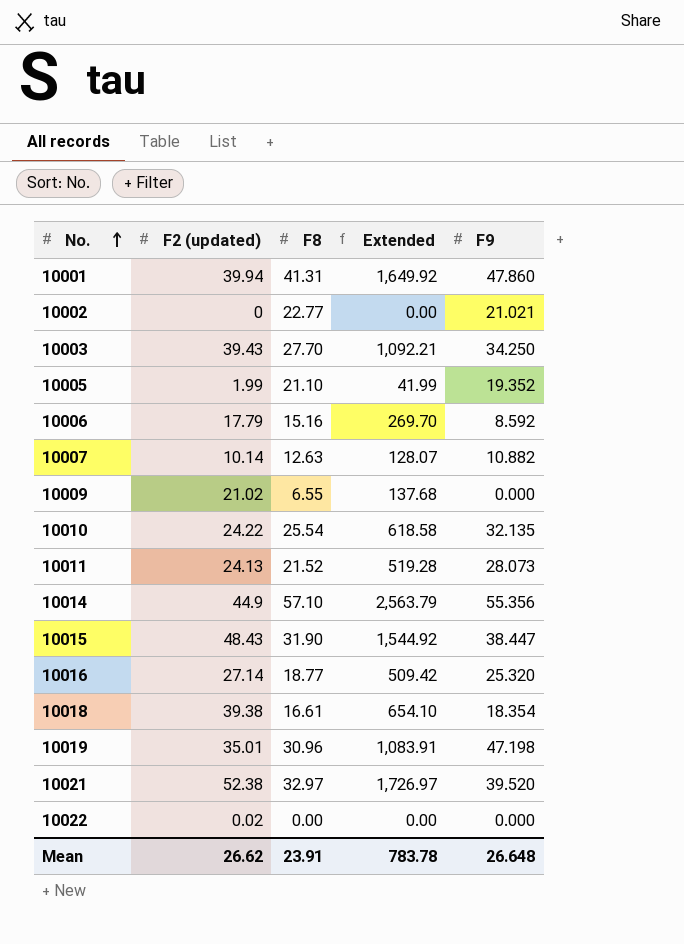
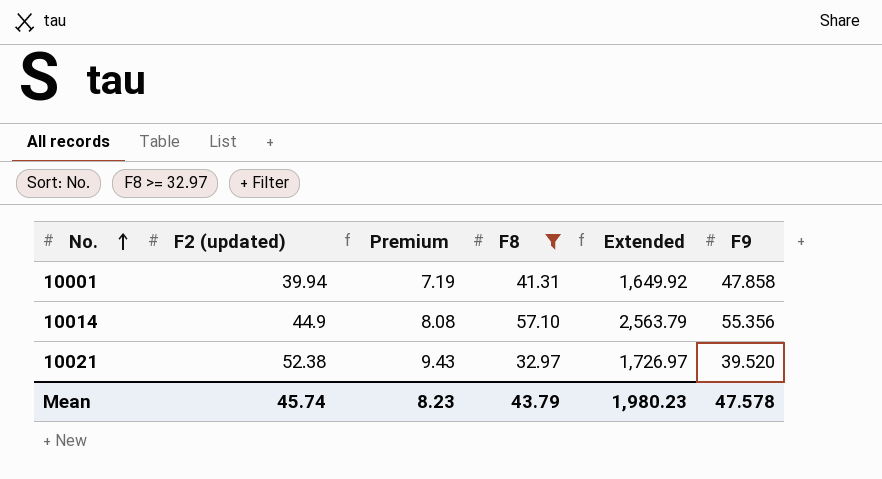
filter: none -> F8 >= 32.97
column Premium | formula: none -> [F2 (updated)] * 0.18
10001 | F9: 47.860 -> 47.858
Mean | F2 (updated): 26.62 -> 45.74
Mean | F8: 23.91 -> 43.79
Mean | Extended: 783.78 -> 1,980.23
Mean | F9: 26.648 -> 47.578

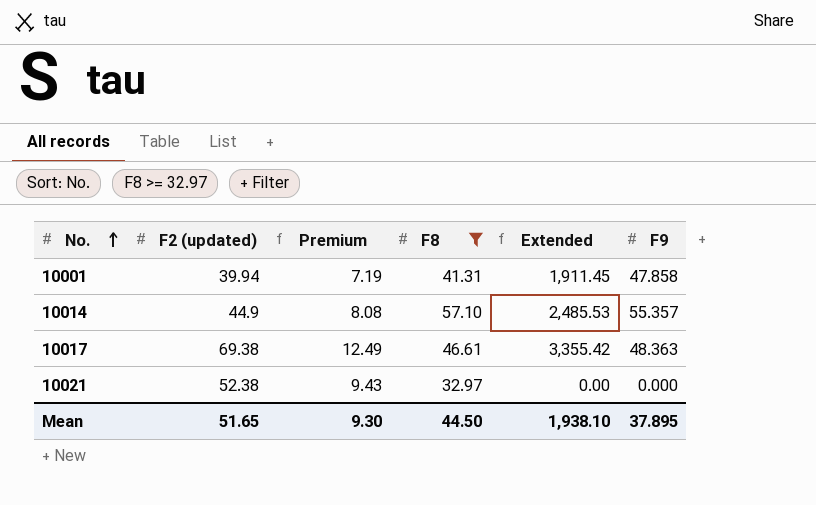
column Extended | formula: [F2 (updated)] * [F8] -> [F2 (updated)] * [F9]
10014 | F9: 55.356 -> 55.357
row 10017: none -> 69.38 | 12.49 | 46.61 | 3,355.42 | 48.363
10021 | F9: 39.520 -> 0.000
Mean | F2 (updated): 45.74 -> 51.65
Mean | Premium: 8.23 -> 9.30
Mean | F8: 43.79 -> 44.50
Mean | Extended: 1,980.23 -> 1,938.10
Mean | F9: 47.578 -> 37.895

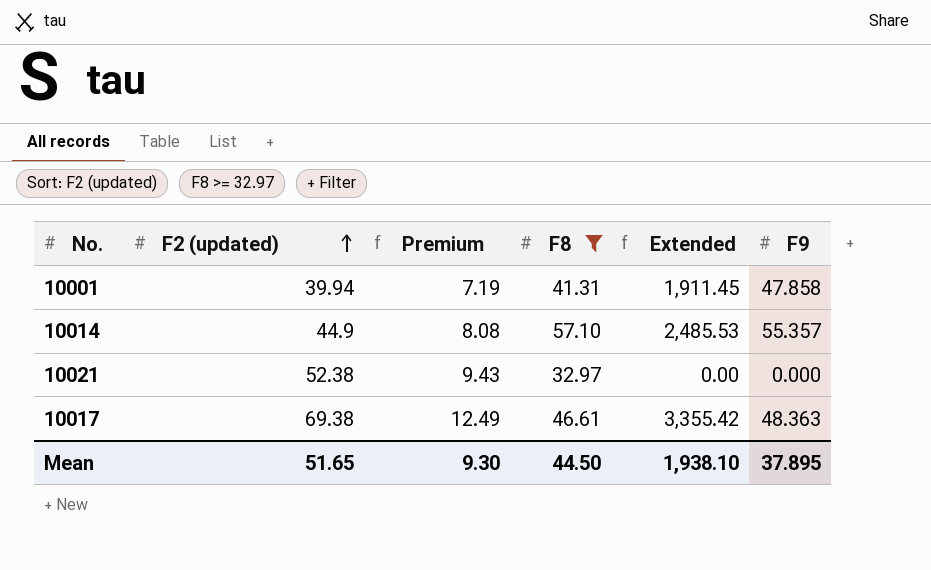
row order: No. ascending -> F2 (updated) ascending

